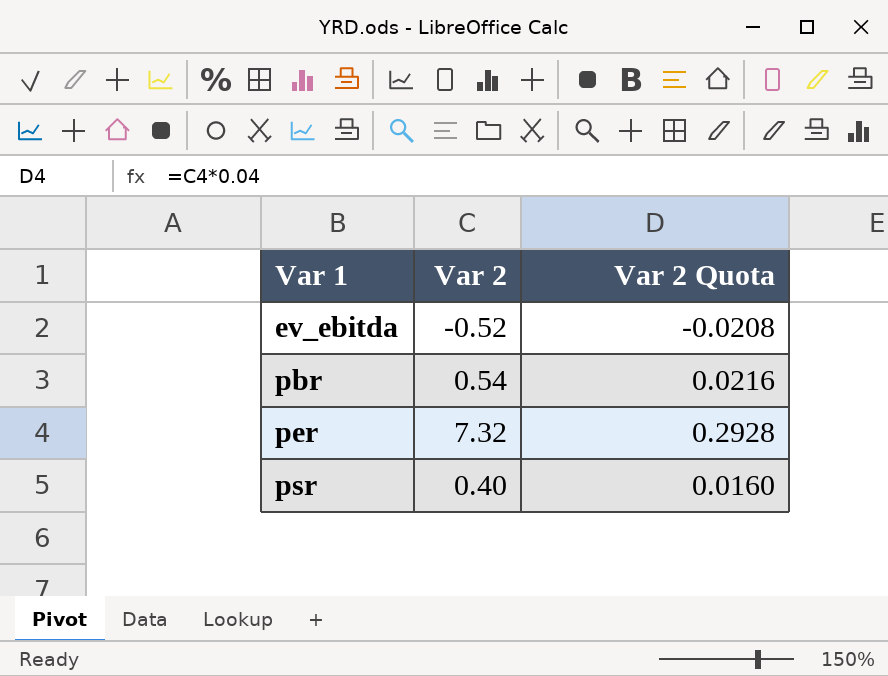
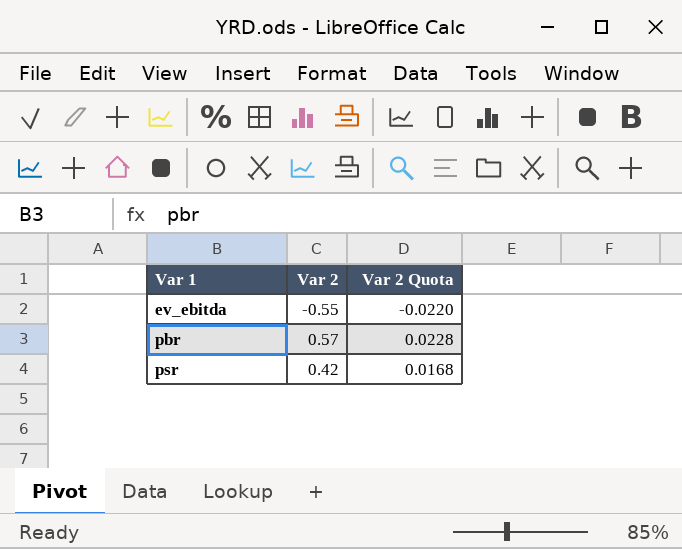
row per: 7.32 | 0.2928 -> none
ev_ebitda | Var 2: -0.52 -> -0.55
ev_ebitda | Var 2 Quota: -0.0208 -> -0.0220
pbr | Var 2: 0.54 -> 0.57
pbr | Var 2 Quota: 0.0216 -> 0.0228
psr | Var 2: 0.40 -> 0.42
psr | Var 2 Quota: 0.0160 -> 0.0168

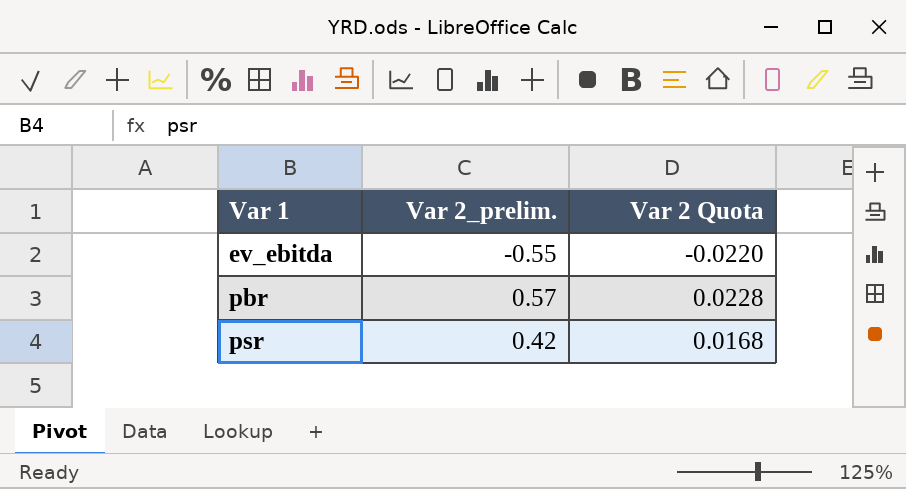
column name: Var 2 -> Var 2_prelim.

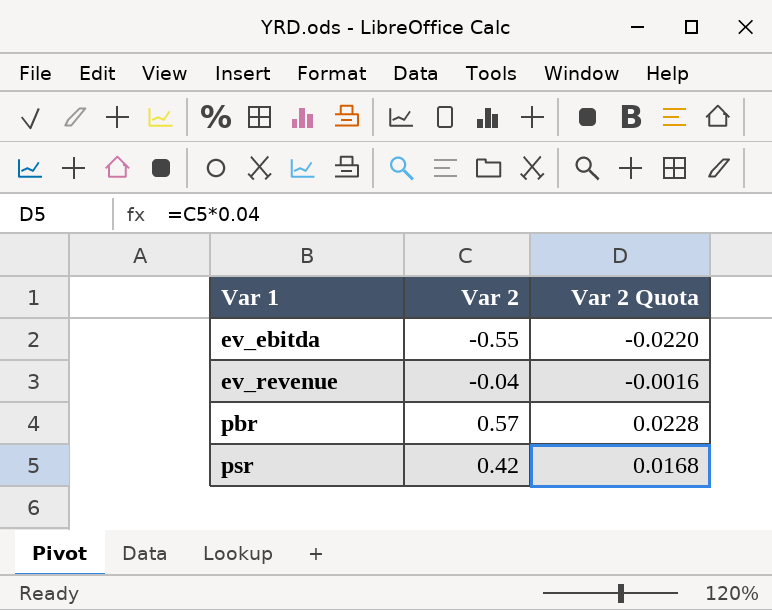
column name: Var 2_prelim. -> Var 2
row ev_revenue: none -> -0.04 | -0.0016

